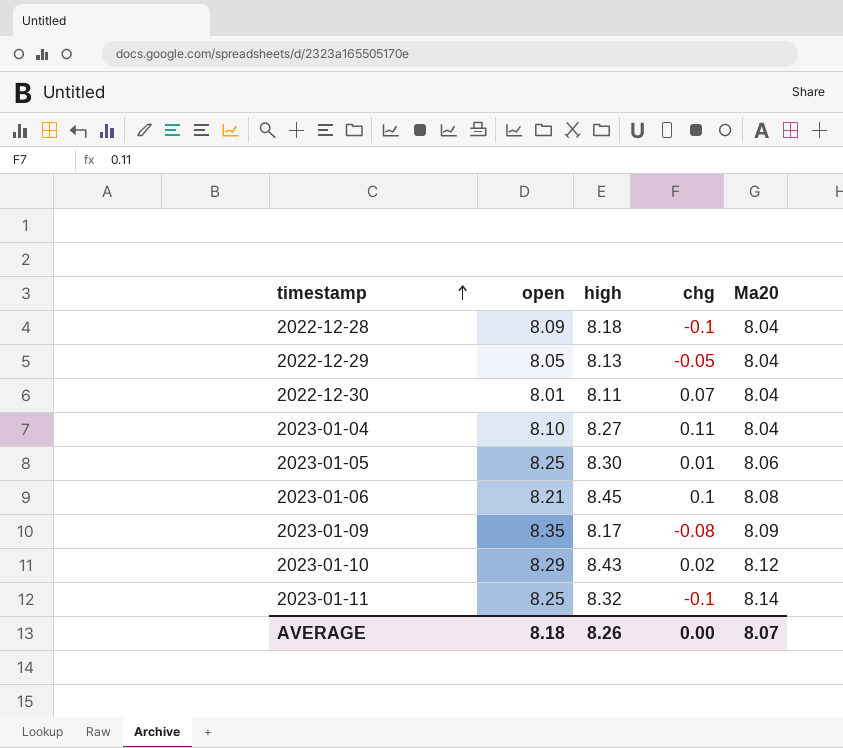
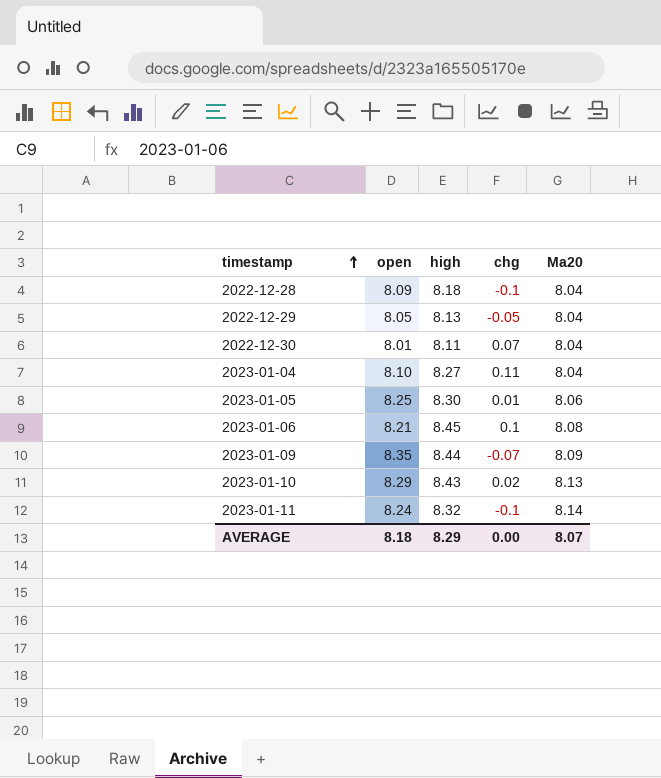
2023-01-09 | high: 8.17 -> 8.44
2023-01-09 | chg: -0.08 -> -0.07
2023-01-10 | Ma20: 8.12 -> 8.13
2023-01-11 | open: 8.25 -> 8.24
AVERAGE | high: 8.26 -> 8.29

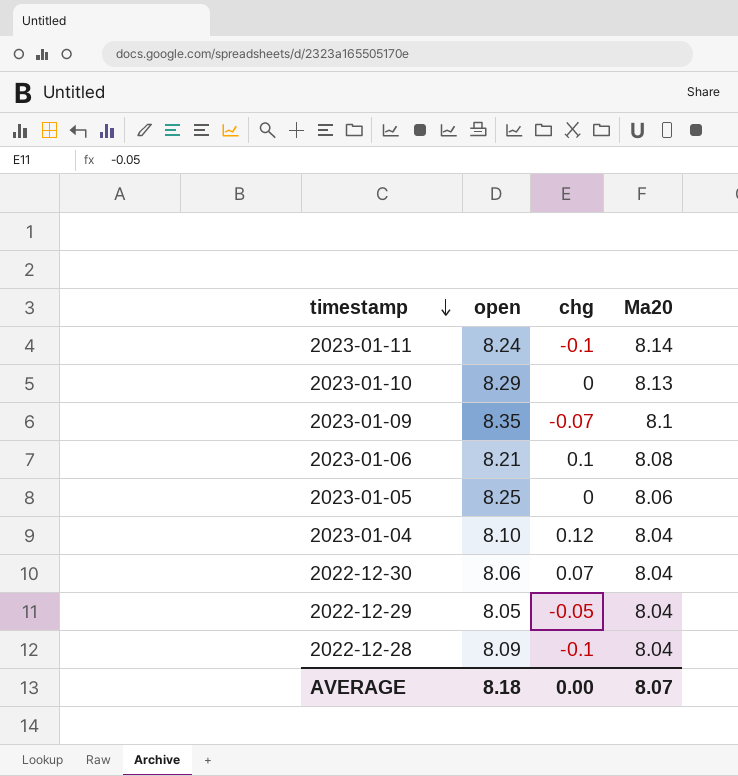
row order: timestamp ascending -> timestamp descending
column high | position: 3 -> none
2023-01-10 | chg: 0.02 -> 0
2023-01-09 | Ma20: 8.09 -> 8.1
2023-01-05 | chg: 0.01 -> 0
2023-01-04 | chg: 0.11 -> 0.12
2022-12-30 | open: 8.01 -> 8.06

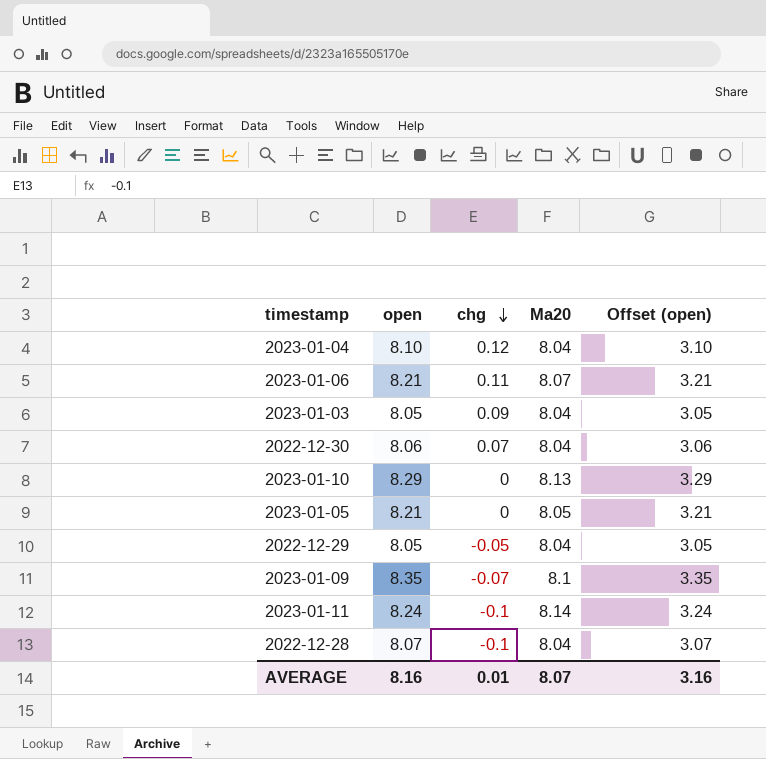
row order: timestamp descending -> chg descending
column Offset (open) | formula: none -> [open] - 5
2023-01-06 | chg: 0.1 -> 0.11
2023-01-06 | Ma20: 8.08 -> 8.07
row 2023-01-03: none -> 8.05 | 0.09 | 8.04 | 3.05
2023-01-05 | open: 8.25 -> 8.21
2023-01-05 | Ma20: 8.06 -> 8.05
2022-12-28 | open: 8.09 -> 8.07
AVERAGE | open: 8.18 -> 8.16
AVERAGE | chg: 0.00 -> 0.01

